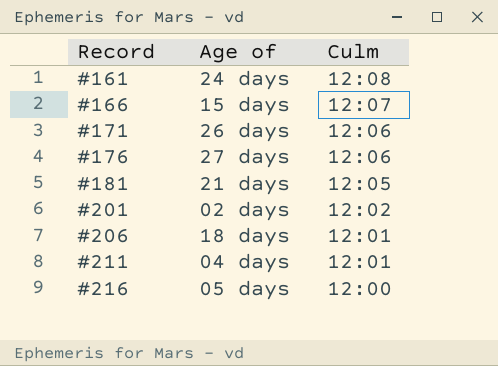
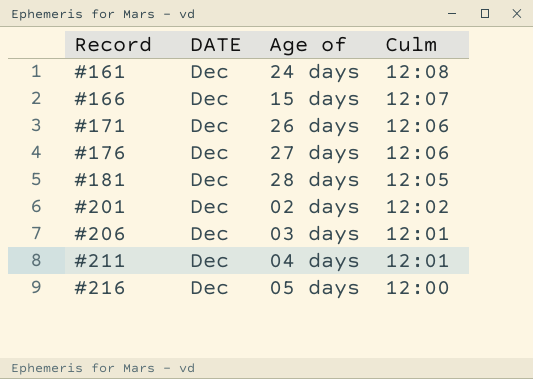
column DATE | position: none -> 2
#181 | Age of: 21 days -> 28 days
#206 | Age of: 18 days -> 03 days

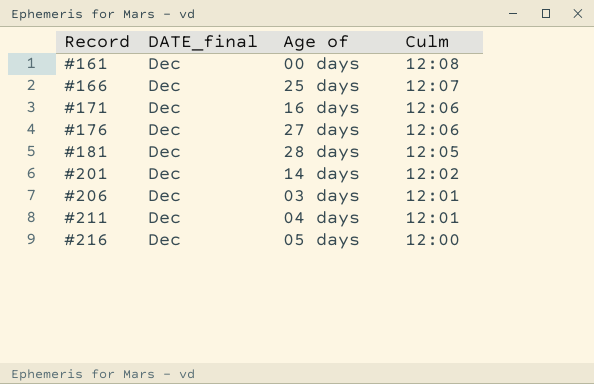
column name: DATE -> DATE_final
#161 | Age of: 24 days -> 00 days
#166 | Age of: 15 days -> 25 days
#171 | Age of: 26 days -> 16 days
#201 | Age of: 02 days -> 14 days

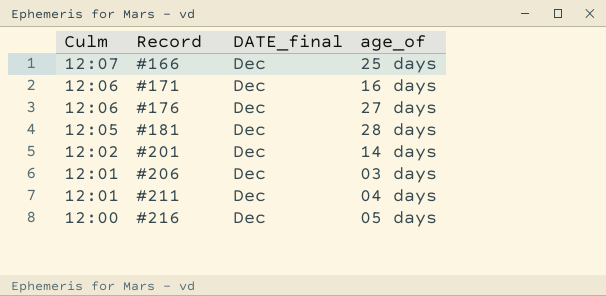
column Culm | position: 4 -> 1
column name: Age of -> age_of
row #161: Dec | 00 days | 12:08 -> none

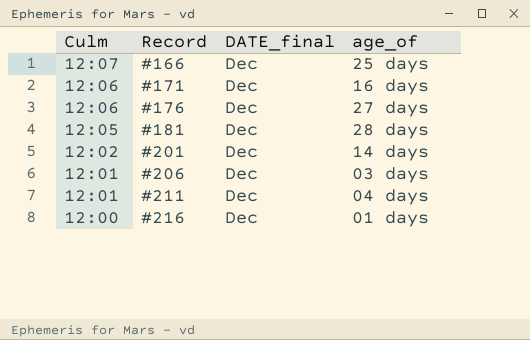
#216 | age_of: 05 days -> 01 days

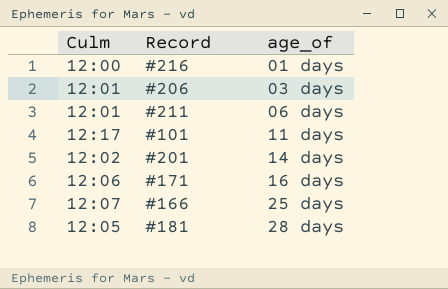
row order: Culm descending -> age_of ascending
column DATE_final | position: 3 -> none
row #176: 12:06 | Dec | 27 days -> none
#211 | age_of: 04 days -> 06 days
row #101: none -> 12:17 | 11 days

